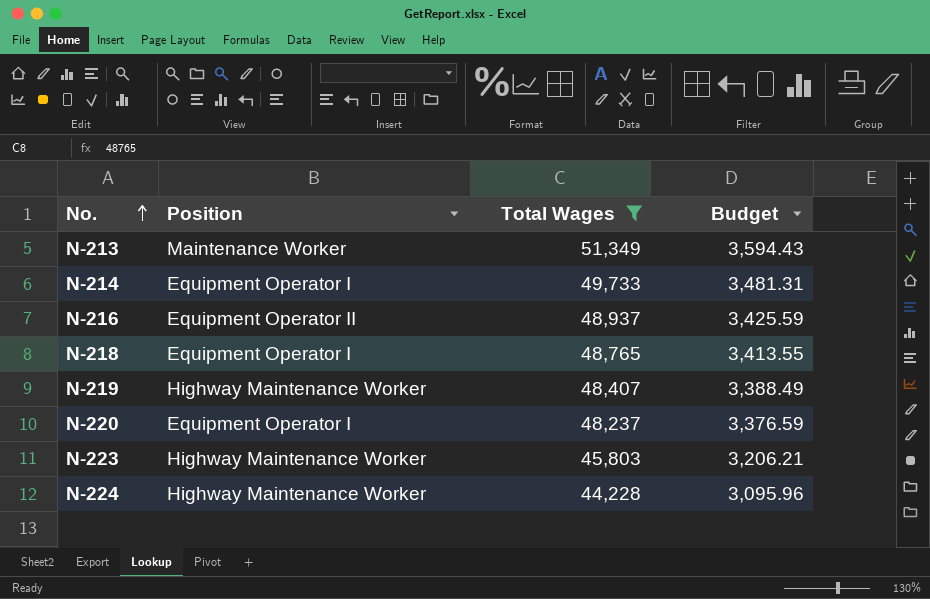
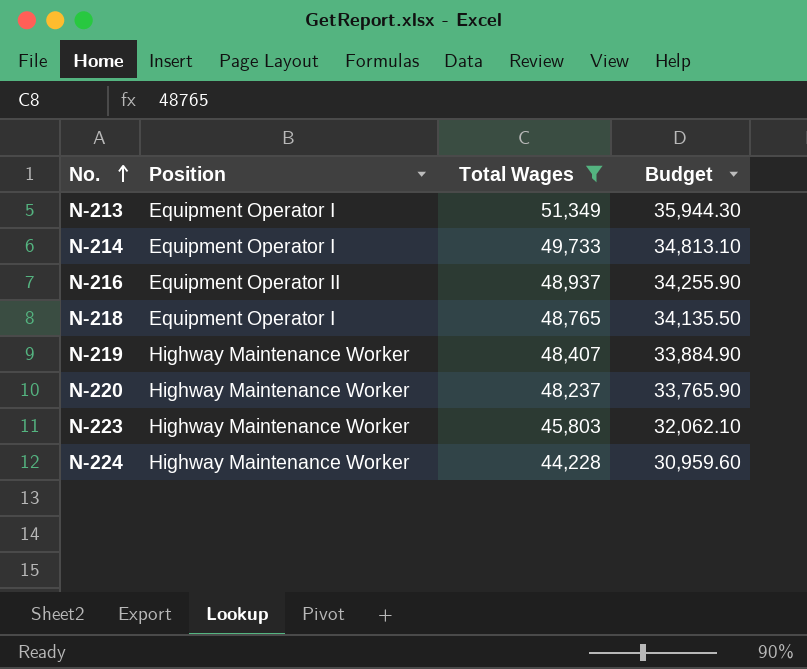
column Budget | formula: [Total Wages] * 0.07 -> [Total Wages] * 0.7
N-213 | Position: Maintenance Worker -> Equipment Operator I
N-220 | Position: Equipment Operator I -> Highway Maintenance Worker

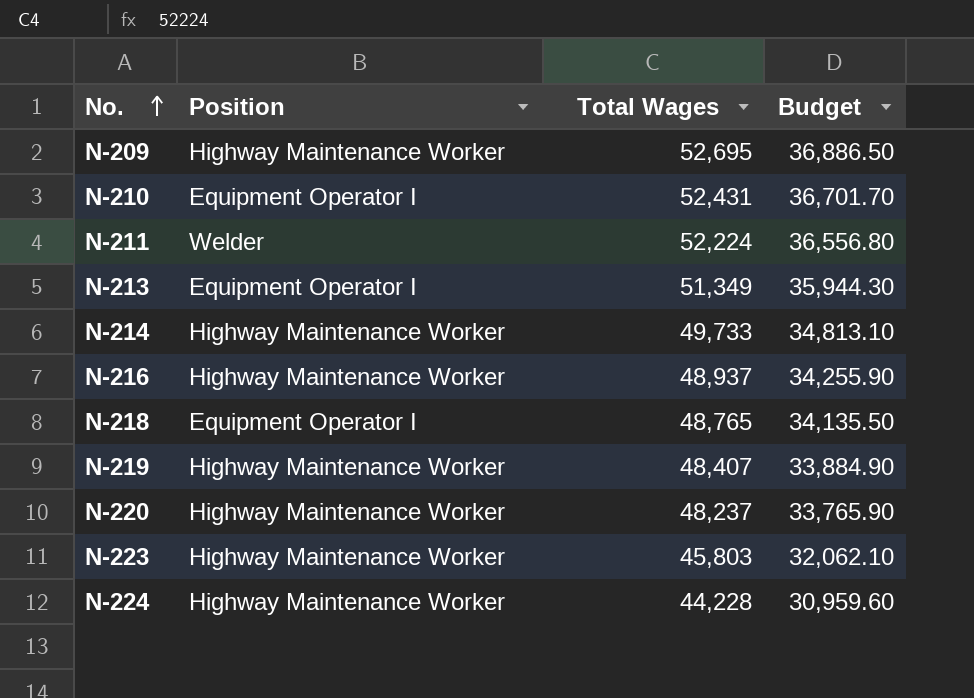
filter: Total Wages <= 51,349 -> none
N-214 | Position: Equipment Operator I -> Highway Maintenance Worker
N-216 | Position: Equipment Operator II -> Highway Maintenance Worker

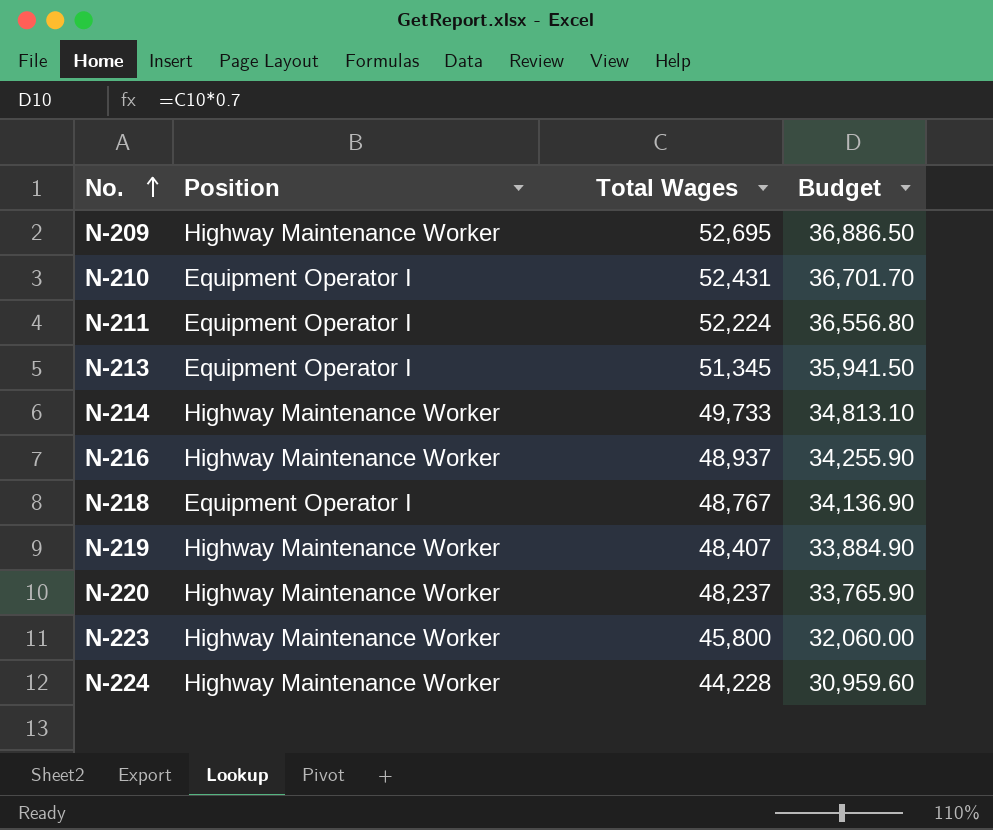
N-211 | Position: Welder -> Equipment Operator I
N-213 | Total Wages: 51,349 -> 51,345
N-213 | Budget: 35,944.30 -> 35,941.50
N-218 | Total Wages: 48,765 -> 48,767
N-218 | Budget: 34,135.50 -> 34,136.90
N-223 | Total Wages: 45,803 -> 45,800
N-223 | Budget: 32,062.10 -> 32,060.00

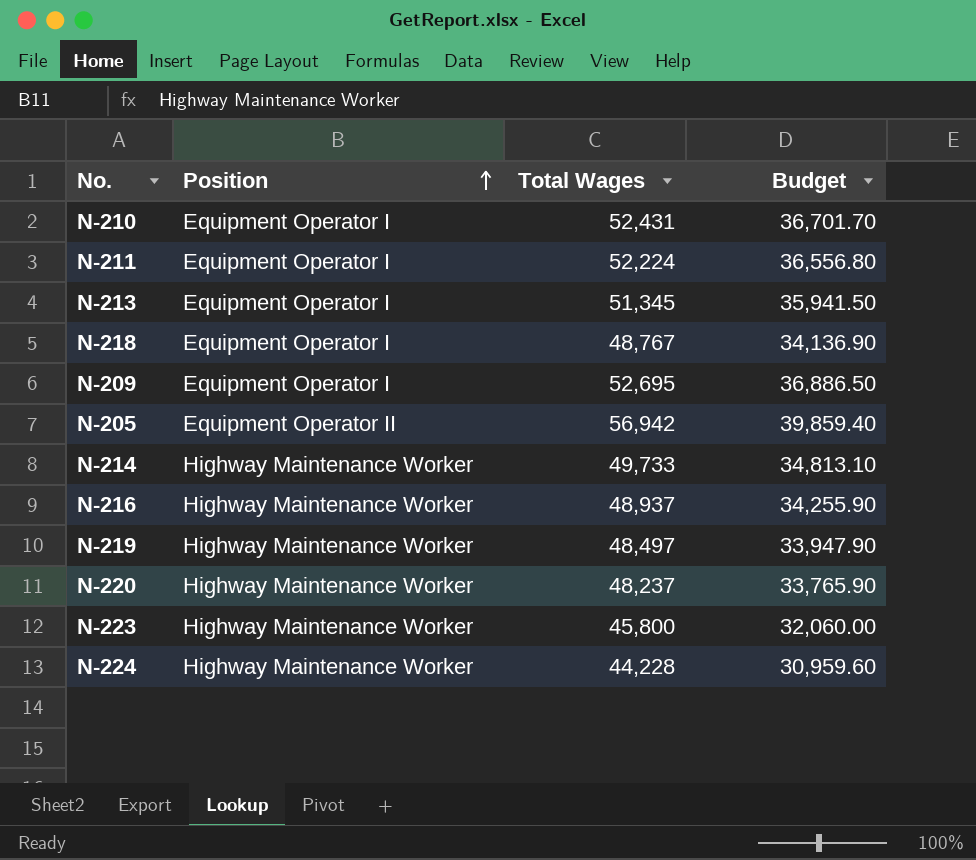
row order: No. ascending -> Position ascending
N-209 | Position: Highway Maintenance Worker -> Equipment Operator I
row N-205: none -> Equipment Operator II | 56,942 | 39,859.40
N-219 | Total Wages: 48,407 -> 48,497
N-219 | Budget: 33,884.90 -> 33,947.90

